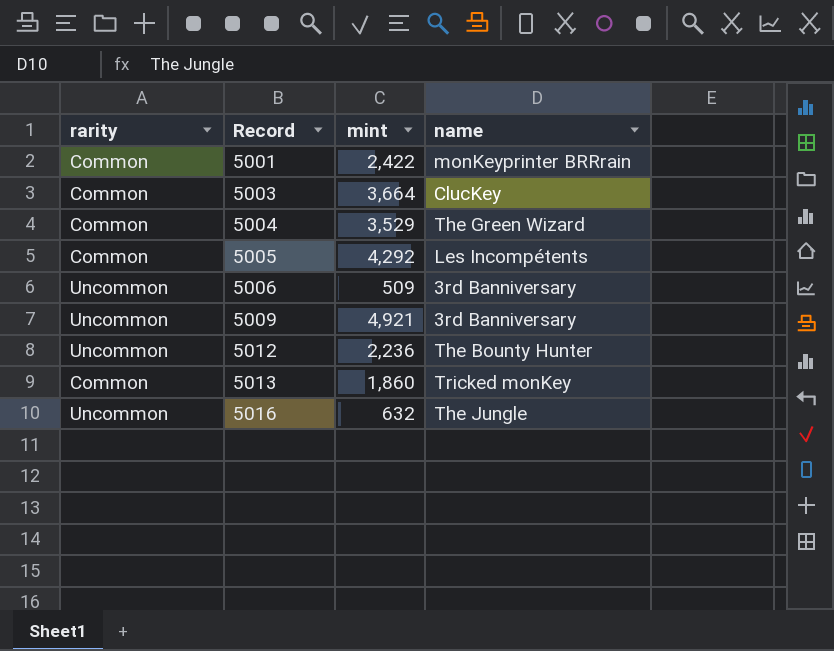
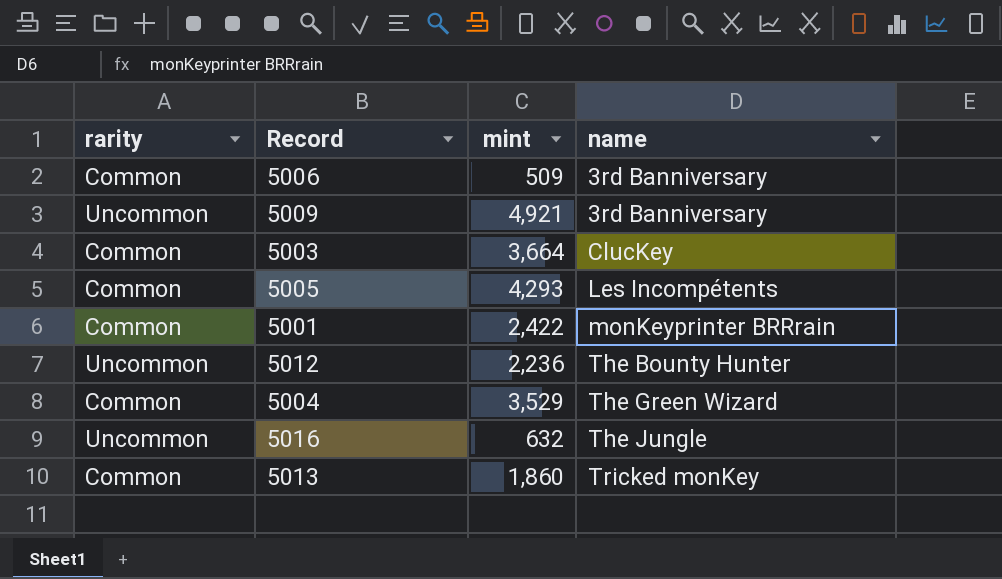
row order: Record ascending -> name ascending
5006 | rarity: Uncommon -> Common
5005 | mint: 4,292 -> 4,293

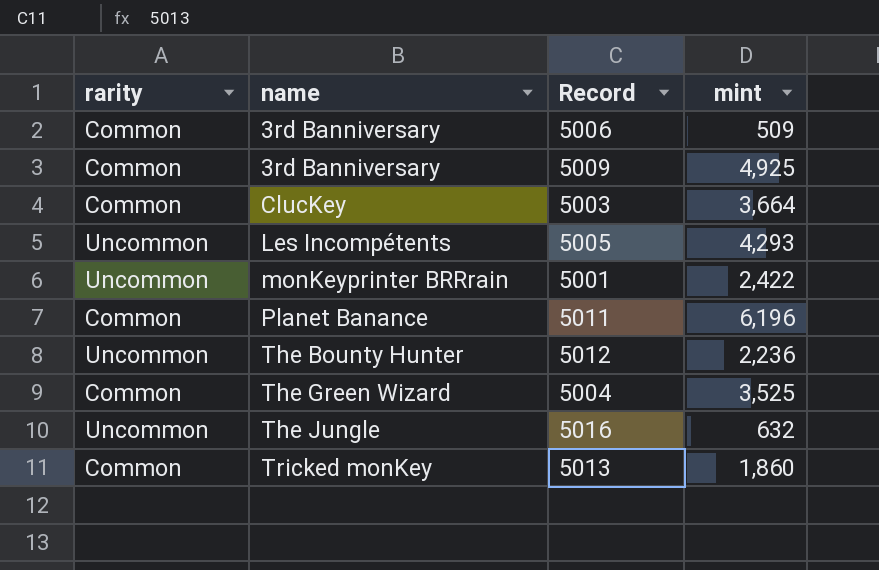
column name | position: 4 -> 2
5009 | rarity: Uncommon -> Common
5009 | mint: 4,921 -> 4,925
5005 | rarity: Common -> Uncommon
5001 | rarity: Common -> Uncommon
row 5011: none -> Common | Planet Banance | 6,196
5004 | mint: 3,529 -> 3,525

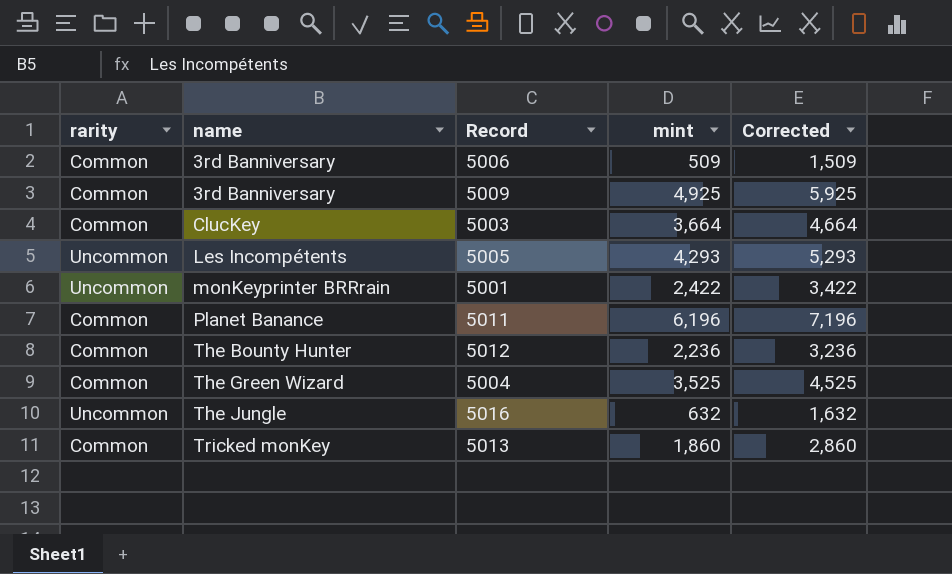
column Corrected | formula: none -> [mint] + 1000
5012 | rarity: Uncommon -> Common

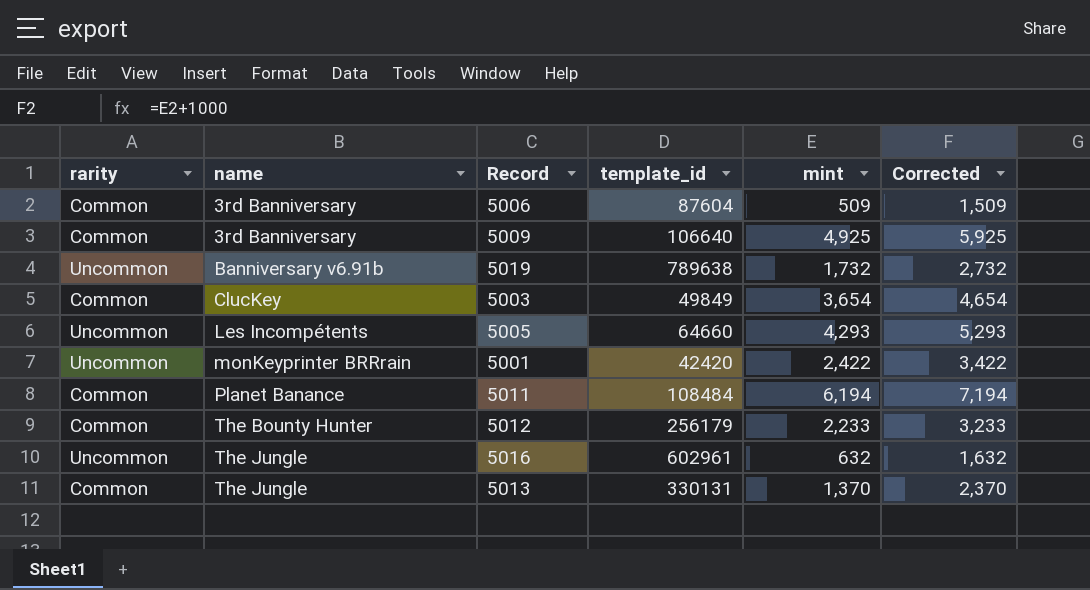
column template_id | position: none -> 4
row 5004: Common | The Green Wizard | 3,525 | 4,525 -> none
row 5019: none -> Uncommon | Banniversary v6.91b | 789638 | 1,732 | 2,732
5003 | mint: 3,664 -> 3,654
5003 | Corrected: 4,664 -> 4,654
5011 | mint: 6,196 -> 6,194
5011 | Corrected: 7,196 -> 7,194
5012 | mint: 2,236 -> 2,233
5012 | Corrected: 3,236 -> 3,233
5013 | name: Tricked monKey -> The Jungle
5013 | mint: 1,860 -> 1,370
5013 | Corrected: 2,860 -> 2,370

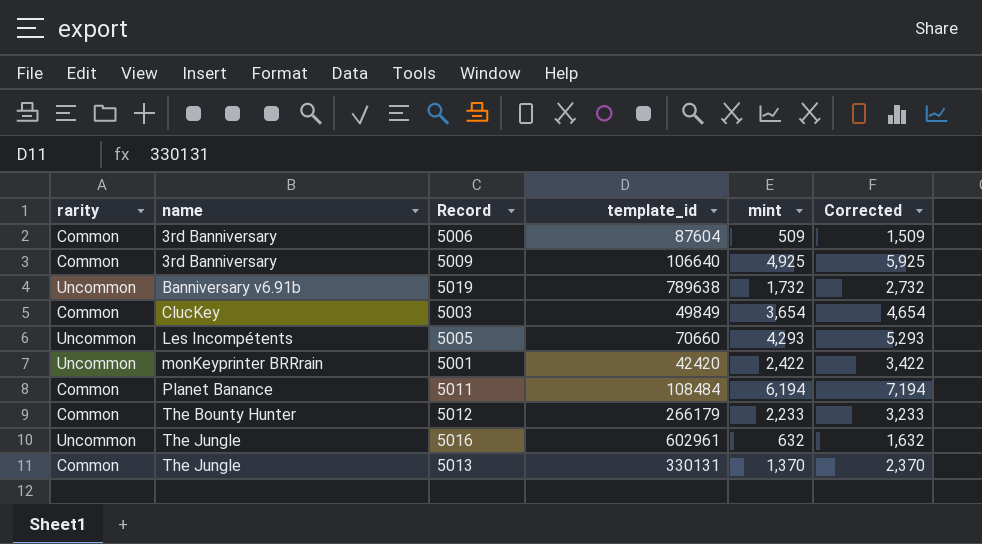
5005 | template_id: 64660 -> 70660
5012 | template_id: 256179 -> 266179

